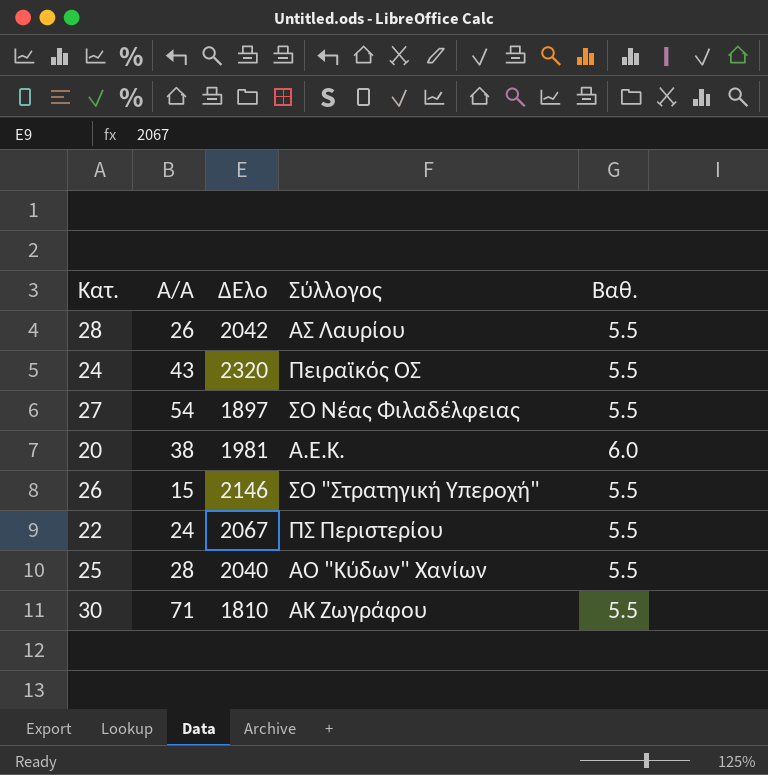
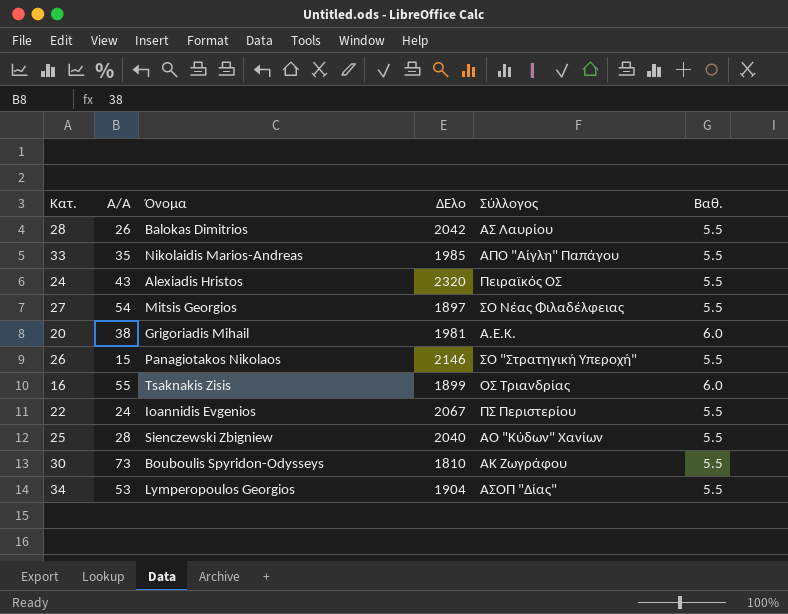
column Όνομα | position: none -> 3
row 33: none -> 35 | Nikolaidis Marios-Andreas | 1985 | ΑΠΟ "Αίγλη" Παπάγου | 5.5
row 16: none -> 55 | Tsaknakis Zisis | 1899 | ΟΣ Τριανδρίας | 6.0
30 | Α/Α: 71 -> 73
row 34: none -> 53 | Lymperopoulos Georgios | 1904 | ΑΣΟΠ "Δίας" | 5.5

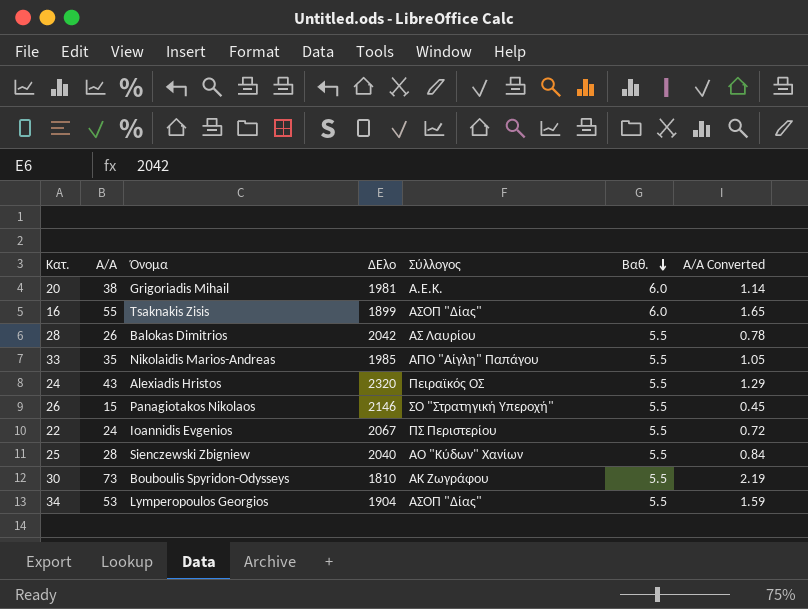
row order: none -> Βαθ. descending
column Α/Α Converted | formula: none -> [Α/Α] * 0.03
row 27: 54 | Mitsis Georgios | 1897 | ΣΟ Νέας Φιλαδέλφειας | 5.5 -> none
16 | Σύλλογος: ΟΣ Τριανδρίας -> ΑΣΟΠ "Δίας"

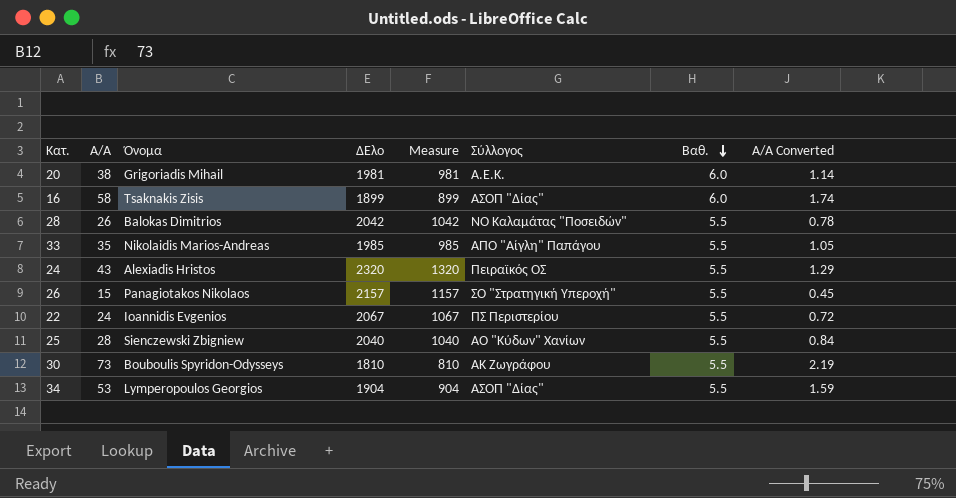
column Measure | formula: none -> [ΔΕλο] - 1000
16 | Α/Α: 55 -> 58
16 | Α/Α Converted: 1.65 -> 1.74
28 | Σύλλογος: ΑΣ Λαυρίου -> ΝΟ Καλαμάτας "Ποσειδών"
26 | ΔΕλο: 2146 -> 2157

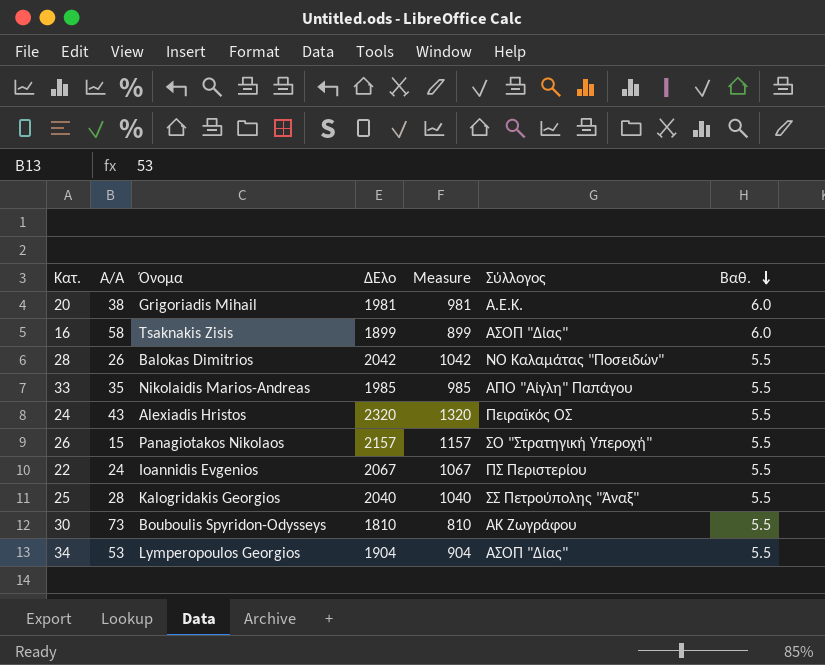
column Α/Α Converted | formula: [Α/Α] * 0.03 -> none
25 | Όνομα: Sienczewski Zbigniew -> Kalogridakis Georgios
25 | Σύλλογος: ΑΟ "Κύδων" Χανίων -> ΣΣ Πετρούπολης "Άναξ"

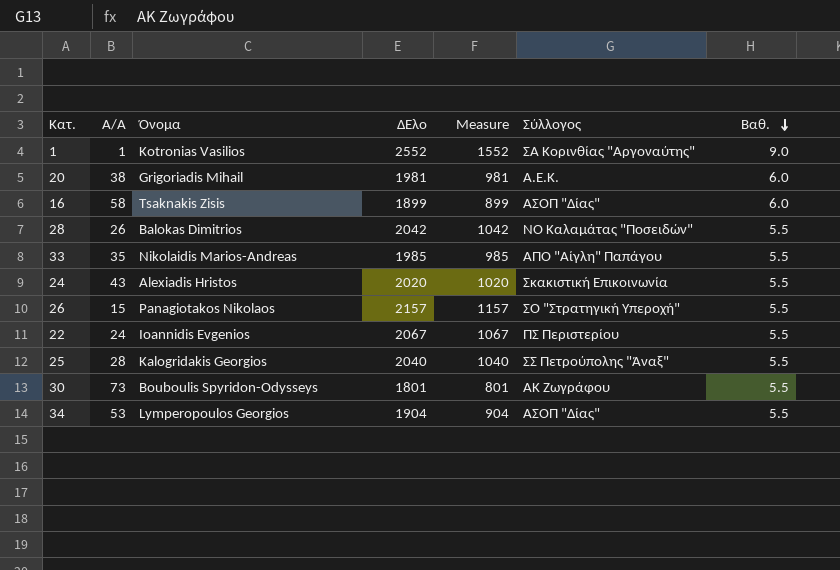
row 1: none -> 1 | Kotronias Vasilios | 2552 | 1552 | ΣΑ Κορινθίας "Αργοναύτης" | 9.0
24 | ΔΕλο: 2320 -> 2020
24 | Measure: 1320 -> 1020
24 | Σύλλογος: Πειραϊκός ΟΣ -> Σκακιστική Επικοινωνία
30 | ΔΕλο: 1810 -> 1801
30 | Measure: 810 -> 801

